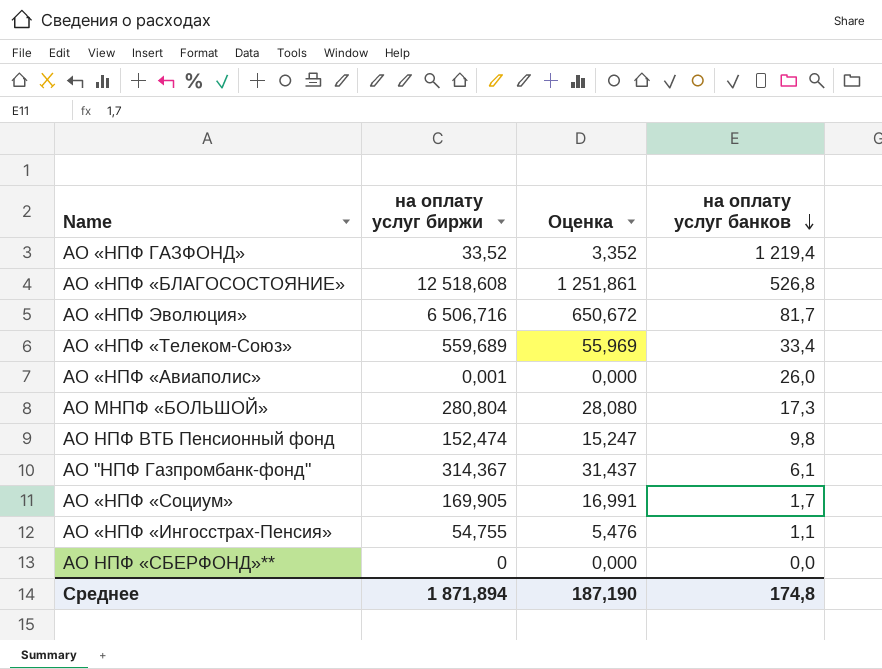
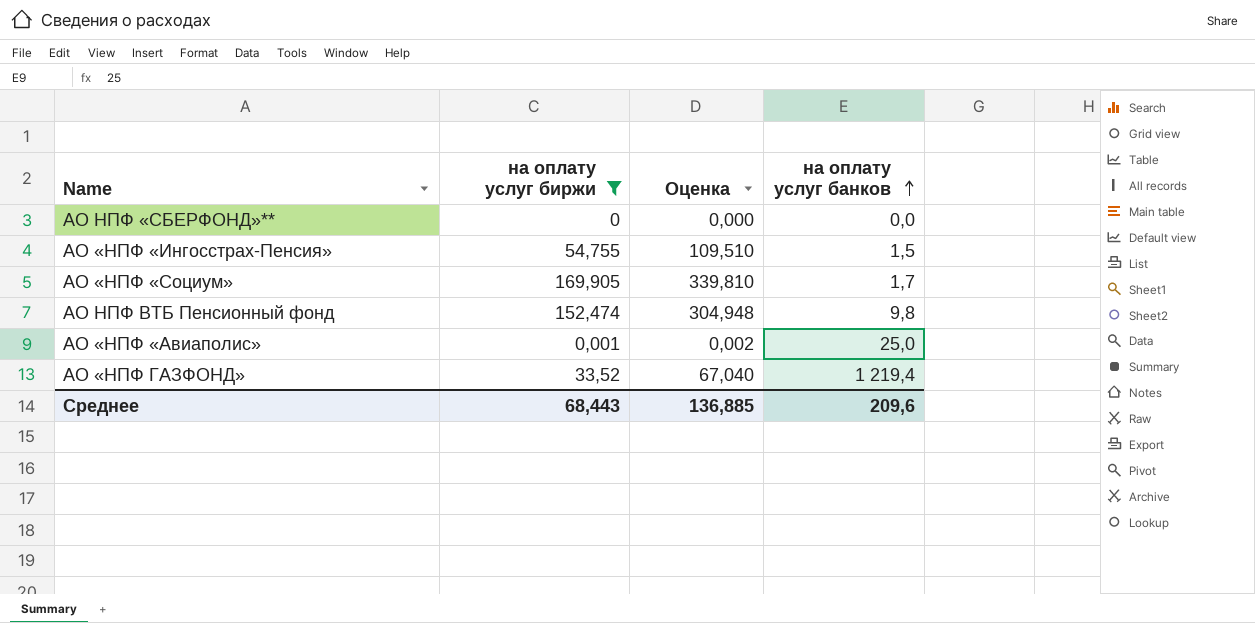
filter: none -> на оплату услуг биржи <= 169,905
row order: на оплату услуг банков descending -> на оплату услуг банков ascending
column Оценка | formula: [на оплату услуг биржи] * 0,1 -> [на оплату услуг биржи] * 2
АО «НПФ «Ингосстрах-Пенсия» | на оплату услуг банков: 1,1 -> 1,5
АО «НПФ «Авиаполис» | на оплату услуг банков: 26,0 -> 25,0
Среднее | на оплату услуг биржи: 1 871,894 -> 68,443
Среднее | Оценка: 187,190 -> 136,885
Среднее | на оплату услуг банков: 174,8 -> 209,6

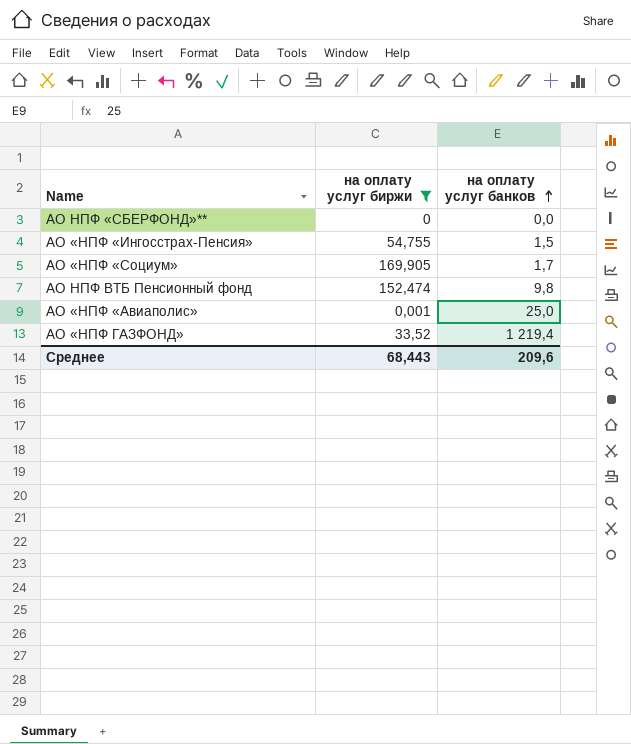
column Оценка | formula: [на оплату услуг биржи] * 2 -> none

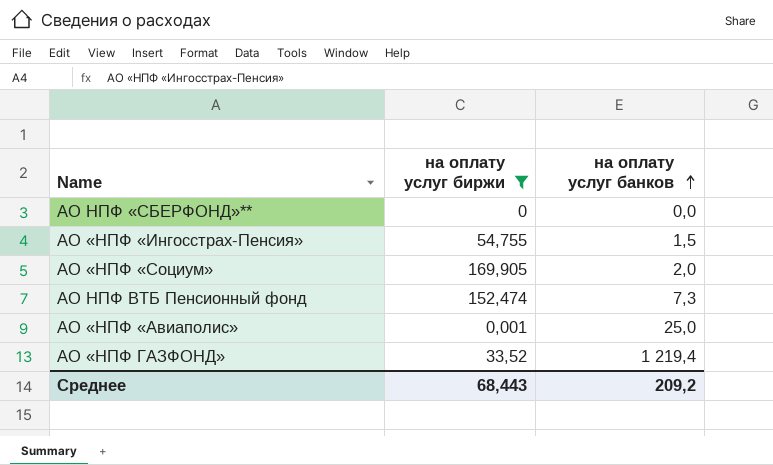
АО «НПФ «Социум» | на оплату услуг банков: 1,7 -> 2,0
АО НПФ ВТБ Пенсионный фонд | на оплату услуг банков: 9,8 -> 7,3
Среднее | на оплату услуг банков: 209,6 -> 209,2

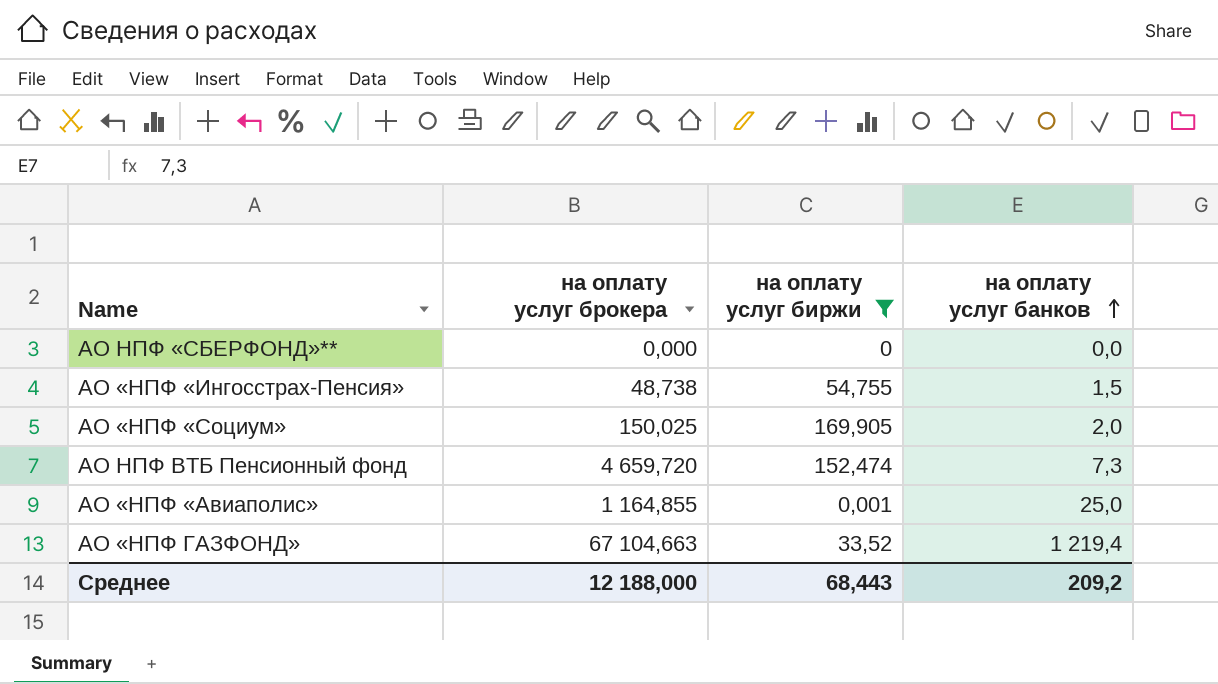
column на оплату услуг брокера | position: none -> 2

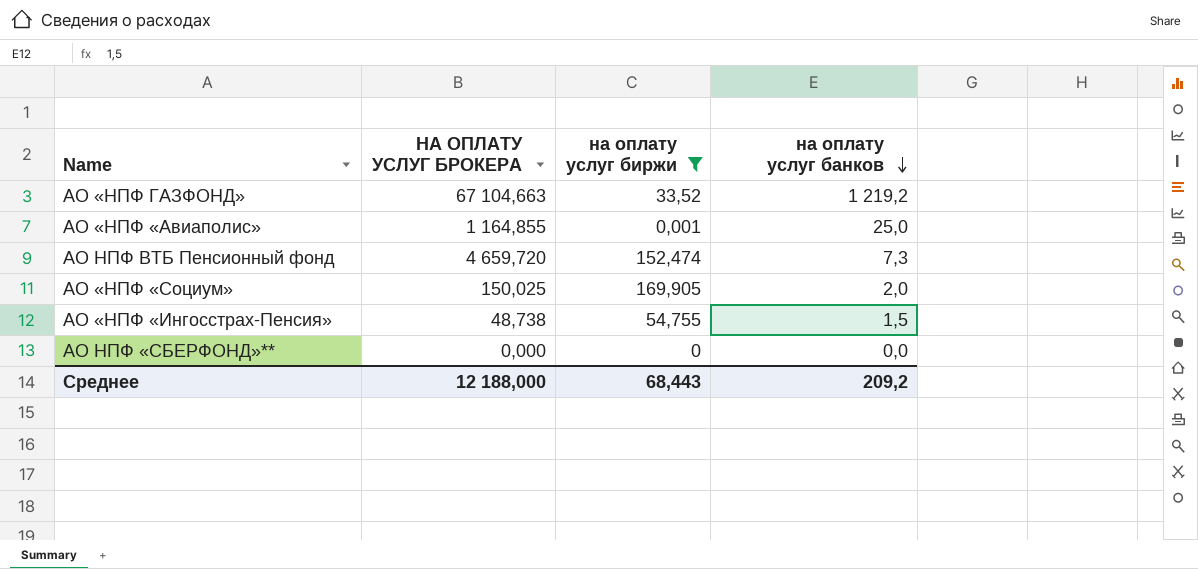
row order: на оплату услуг банков ascending -> на оплату услуг банков descending
column name: на оплату услуг брокера -> НА ОПЛАТУ УСЛУГ БРОКЕРА
АО «НПФ ГАЗФОНД» | на оплату услуг банков: 1 219,4 -> 1 219,2

